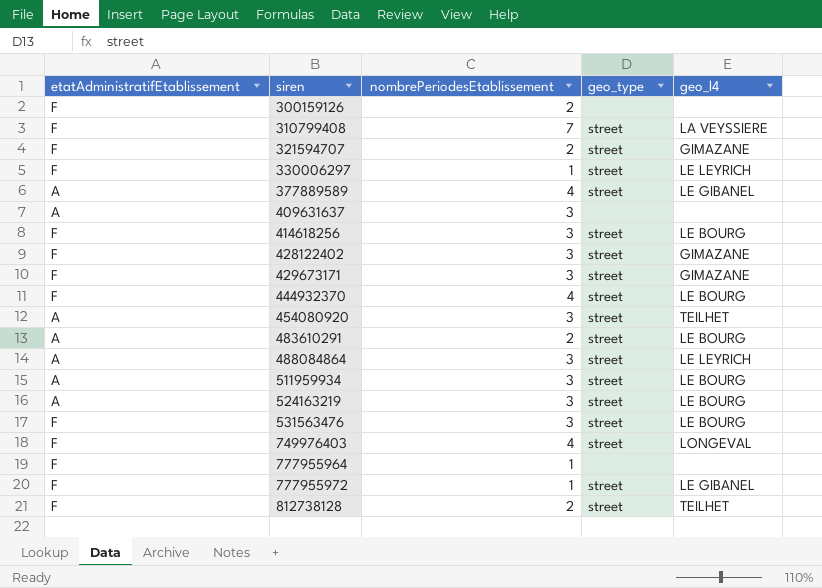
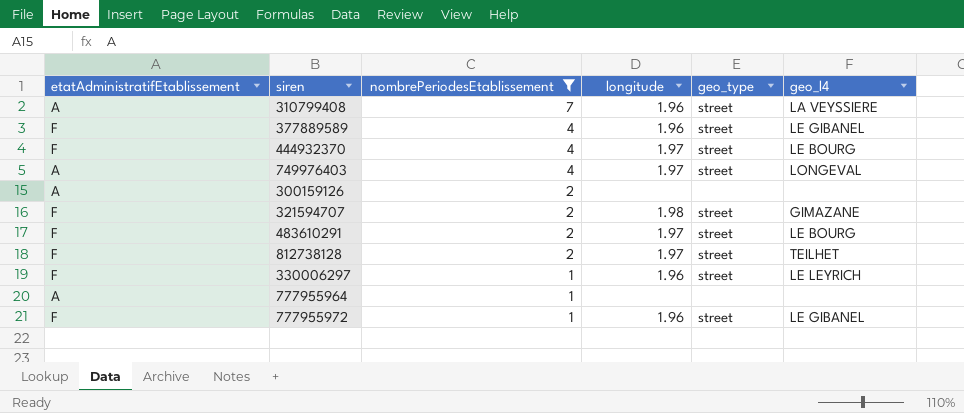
filter: none -> nombrePeriodesEtablissement != 3
row order: siren ascending -> nombrePeriodesEtablissement descending
column longitude | position: none -> 4
310799408 | etatAdministratifEtablissement: F -> A
377889589 | etatAdministratifEtablissement: A -> F
749976403 | etatAdministratifEtablissement: F -> A
300159126 | etatAdministratifEtablissement: F -> A
483610291 | etatAdministratifEtablissement: A -> F
777955964 | etatAdministratifEtablissement: F -> A

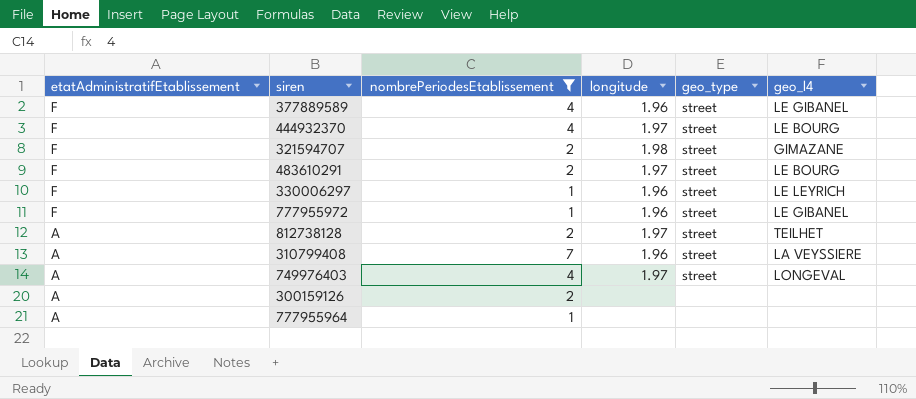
row order: nombrePeriodesEtablissement descending -> etatAdministratifEtablissement descending
812738128 | etatAdministratifEtablissement: F -> A

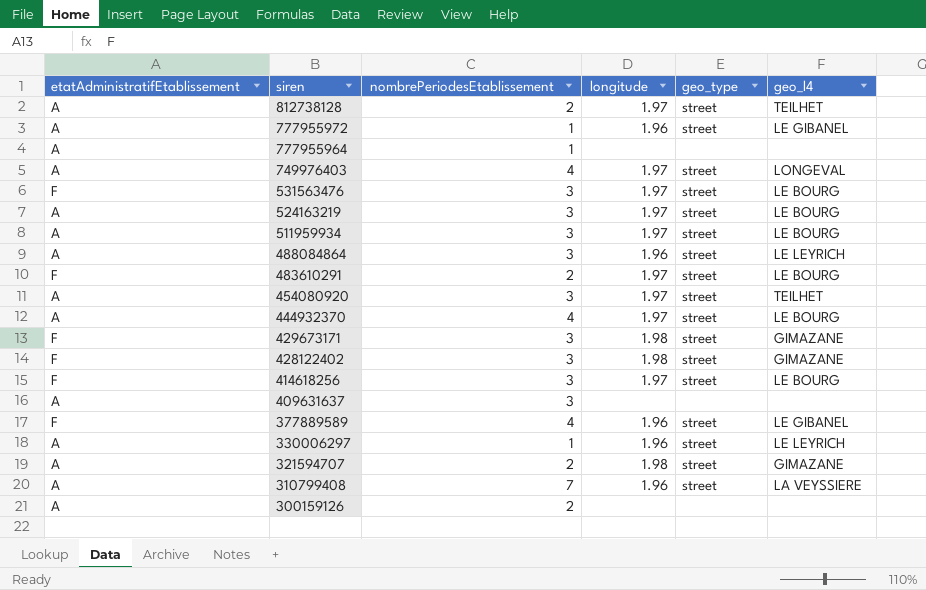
filter: nombrePeriodesEtablissement != 3 -> none
row order: etatAdministratifEtablissement descending -> siren descending
777955972 | etatAdministratifEtablissement: F -> A
444932370 | etatAdministratifEtablissement: F -> A
330006297 | etatAdministratifEtablissement: F -> A
321594707 | etatAdministratifEtablissement: F -> A

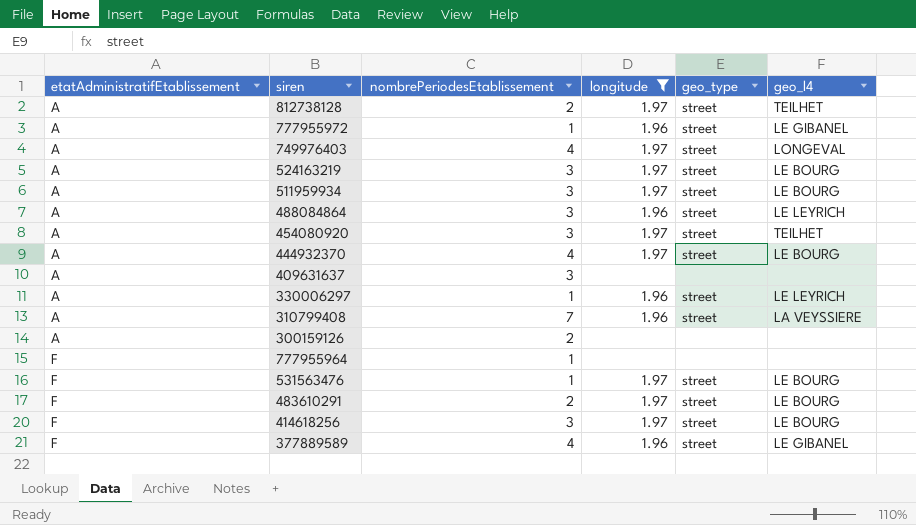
filter: none -> longitude != 1.98
row order: siren descending -> etatAdministratifEtablissement ascending
777955964 | etatAdministratifEtablissement: A -> F
531563476 | nombrePeriodesEtablissement: 3 -> 1

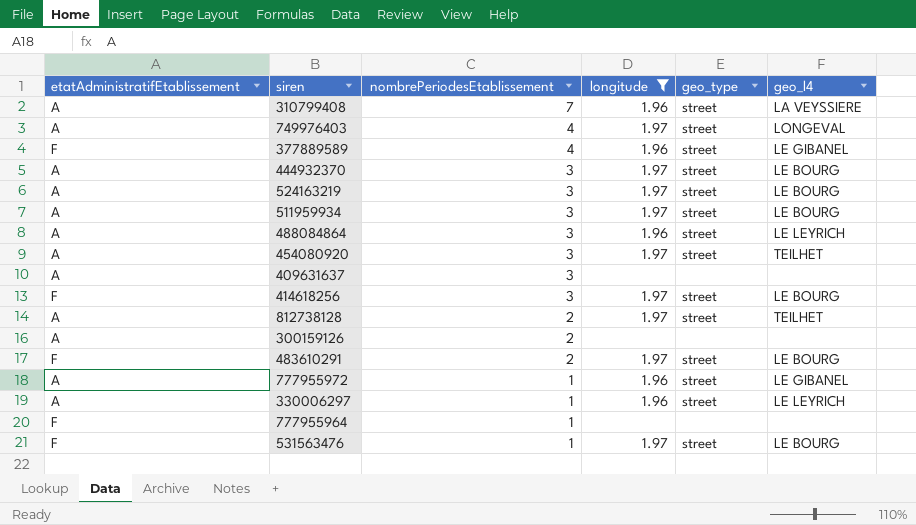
row order: etatAdministratifEtablissement ascending -> nombrePeriodesEtablissement descending
444932370 | nombrePeriodesEtablissement: 4 -> 3

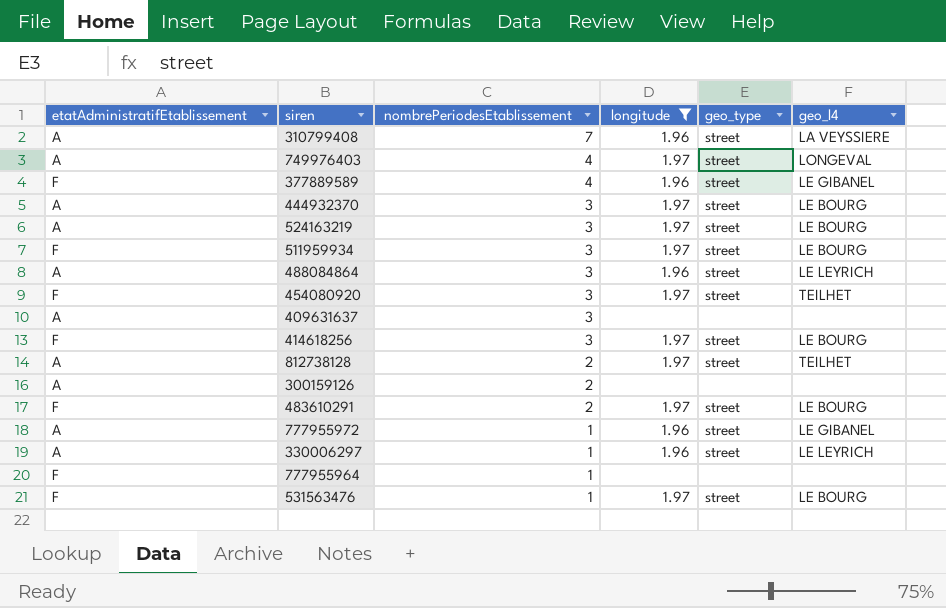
511959934 | etatAdministratifEtablissement: A -> F
454080920 | etatAdministratifEtablissement: A -> F

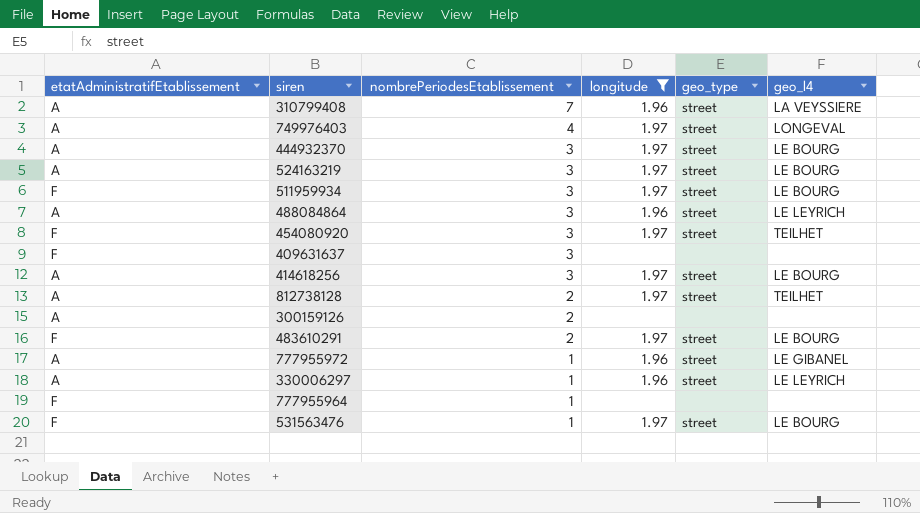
row 377889589: F | 4 | 1.96 | street | LE GIBANEL -> none
409631637 | etatAdministratifEtablissement: A -> F
414618256 | etatAdministratifEtablissement: F -> A

